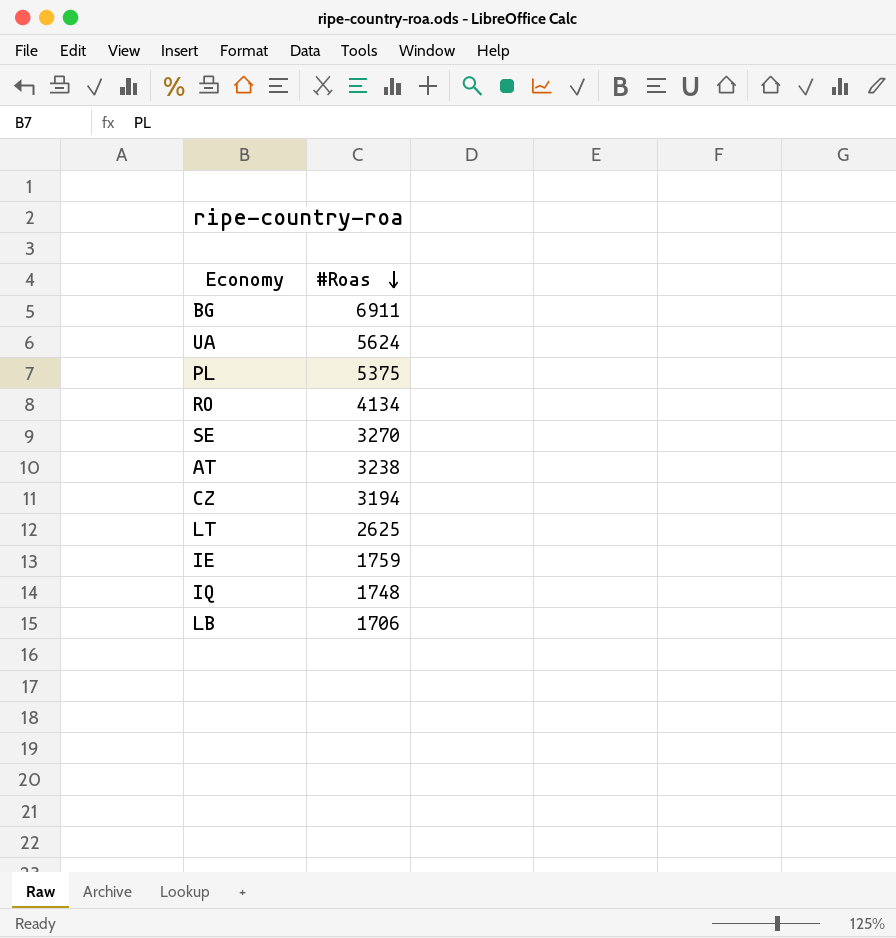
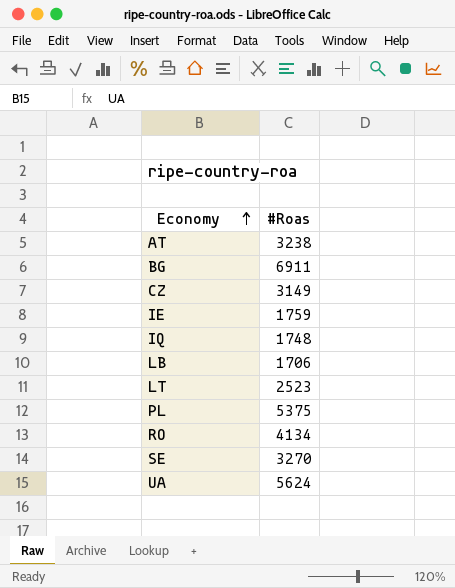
row order: #Roas descending -> Economy ascending
CZ | #Roas: 3194 -> 3149
LT | #Roas: 2625 -> 2523

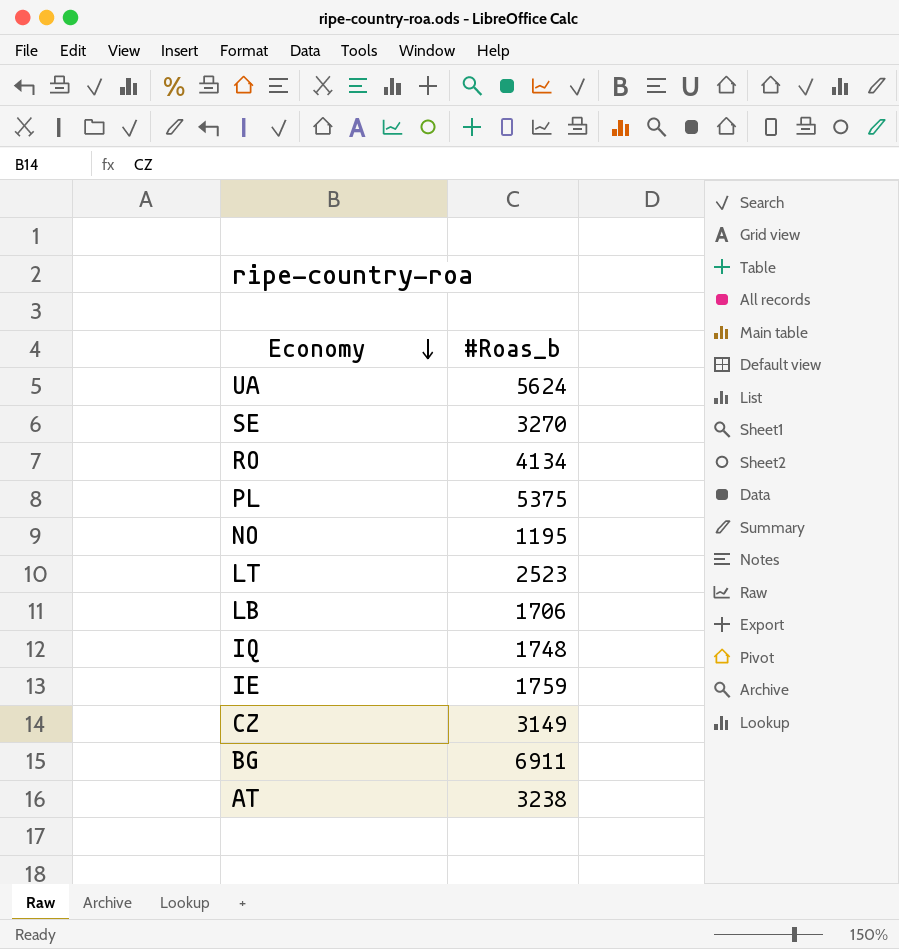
row order: Economy ascending -> Economy descending
column name: #Roas -> #Roas_b
row NO: none -> 1195

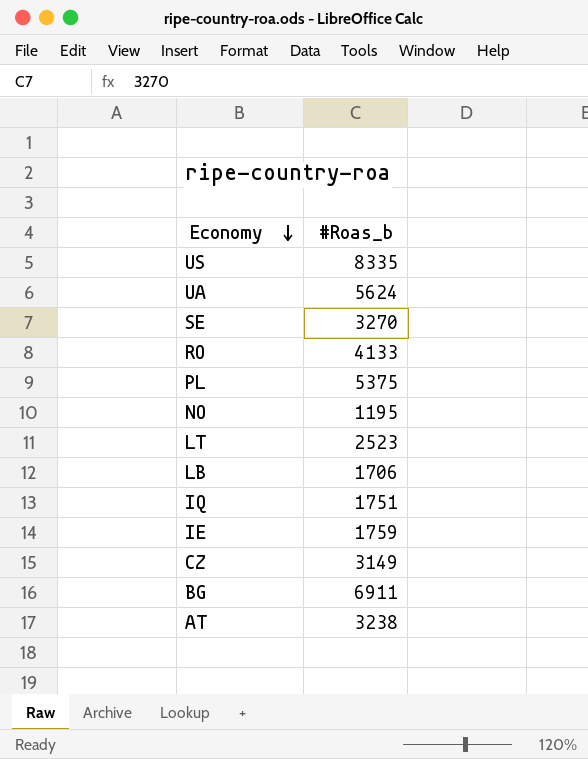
row US: none -> 8335
RO | #Roas_b: 4134 -> 4133
IQ | #Roas_b: 1748 -> 1751

